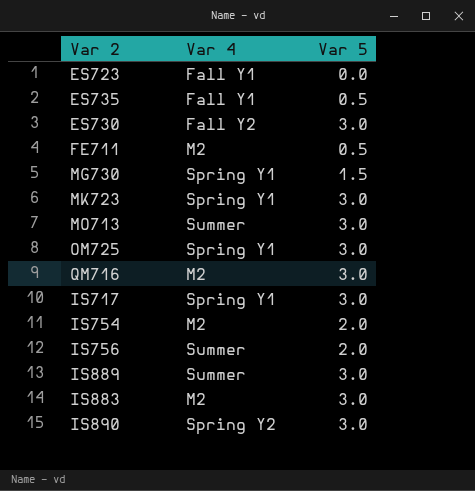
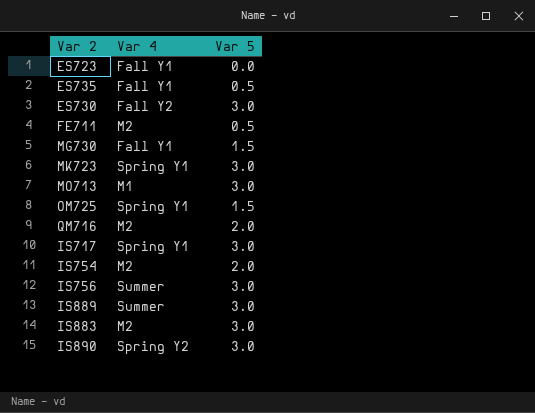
MG730 | Var 4: Spring Y1 -> Fall Y1
MO713 | Var 4: Summer -> M1
OM725 | Var 5: 3.0 -> 1.5
QM716 | Var 5: 3.0 -> 2.0
IS756 | Var 5: 2.0 -> 3.0

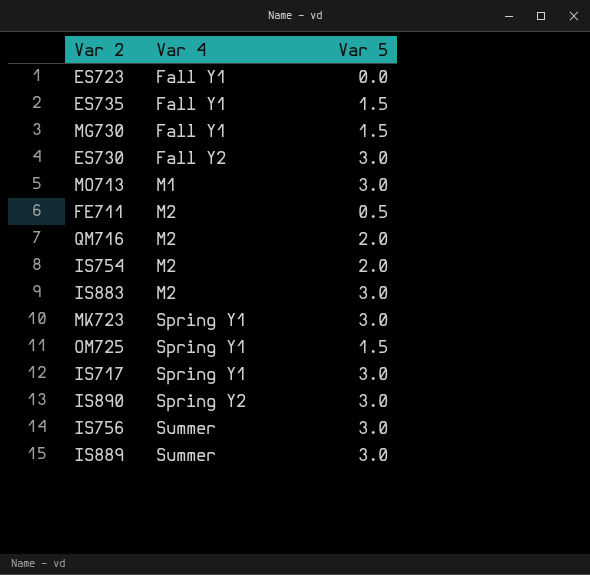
row order: none -> Var 4 ascending
ES735 | Var 5: 0.5 -> 1.5

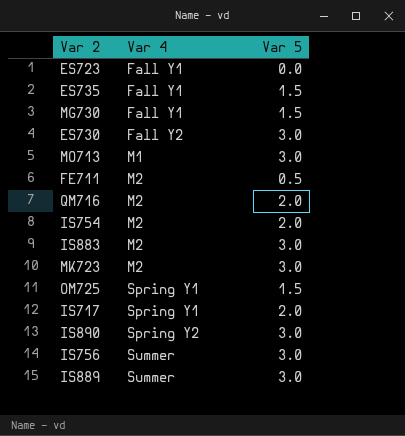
MK723 | Var 4: Spring Y1 -> M2
IS717 | Var 5: 3.0 -> 2.0

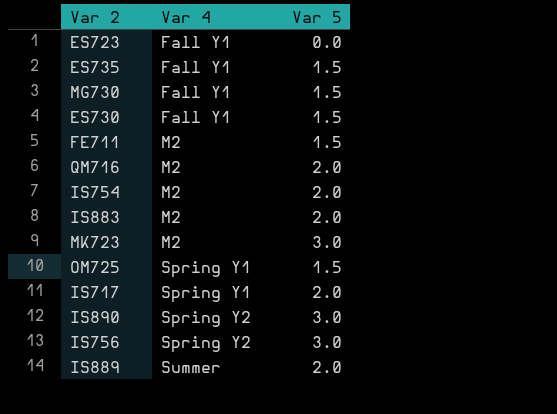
row MO713: M1 | 3.0 -> none
ES730 | Var 4: Fall Y2 -> Fall Y1
ES730 | Var 5: 3.0 -> 1.5
FE711 | Var 5: 0.5 -> 1.5
IS883 | Var 5: 3.0 -> 2.0
IS756 | Var 4: Summer -> Spring Y2
IS889 | Var 5: 3.0 -> 2.0

